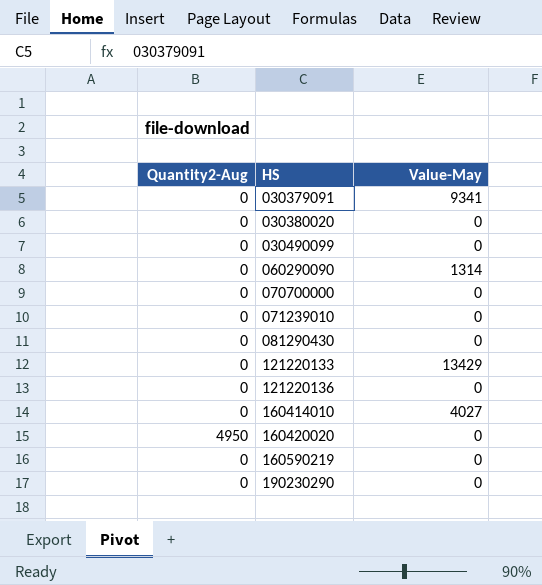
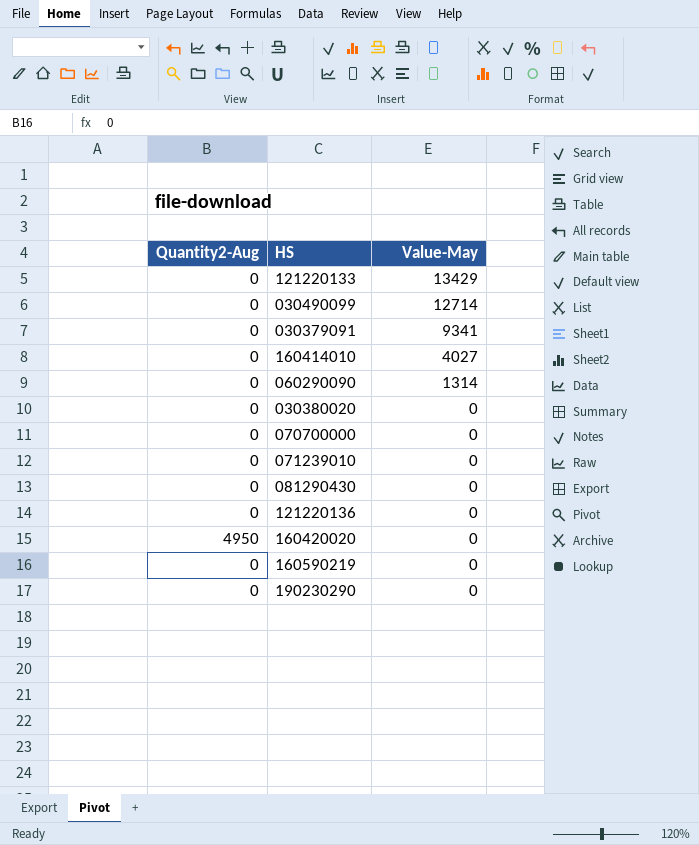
row order: HS ascending -> Value-May descending
030490099 | Value-May: 0 -> 12714

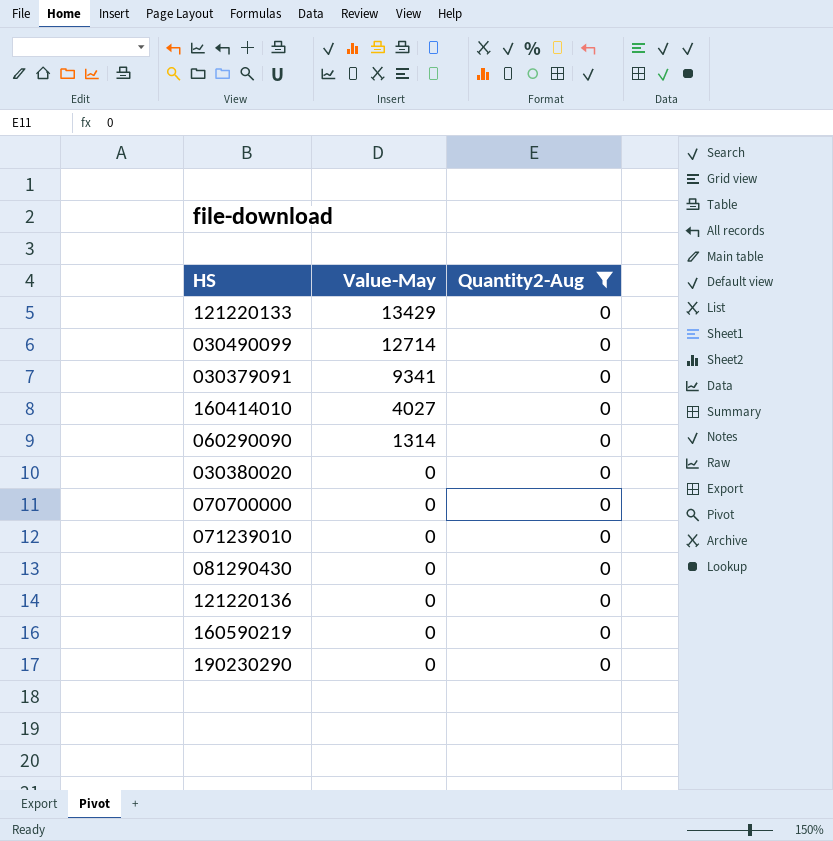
filter: none -> Quantity2-Aug = 0
column Quantity2-Aug | position: 1 -> 3

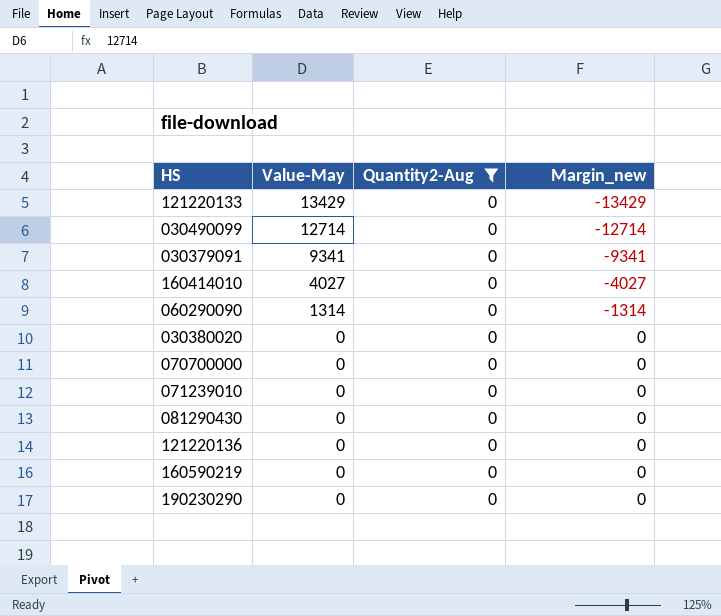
column Margin_new | formula: none -> [Quantity2-Aug] - [Value-May]

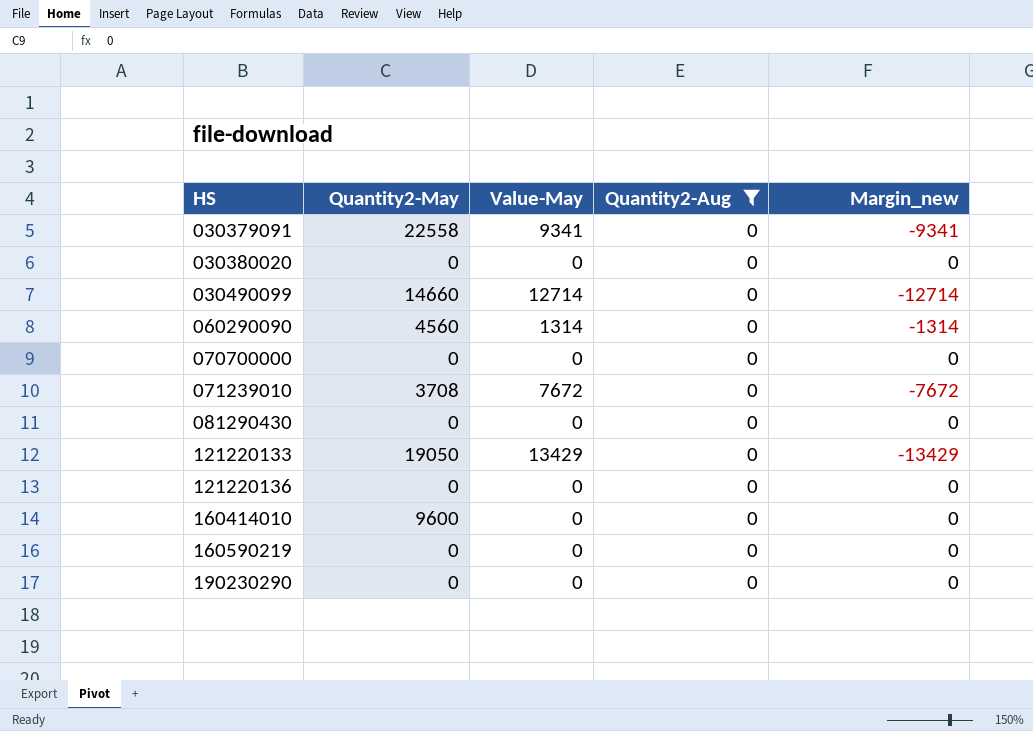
row order: Value-May descending -> HS ascending
column Quantity2-May | position: none -> 2
071239010 | Value-May: 0 -> 7672
071239010 | Margin_new: 0 -> -7672
160414010 | Value-May: 4027 -> 0
160414010 | Margin_new: -4027 -> 0

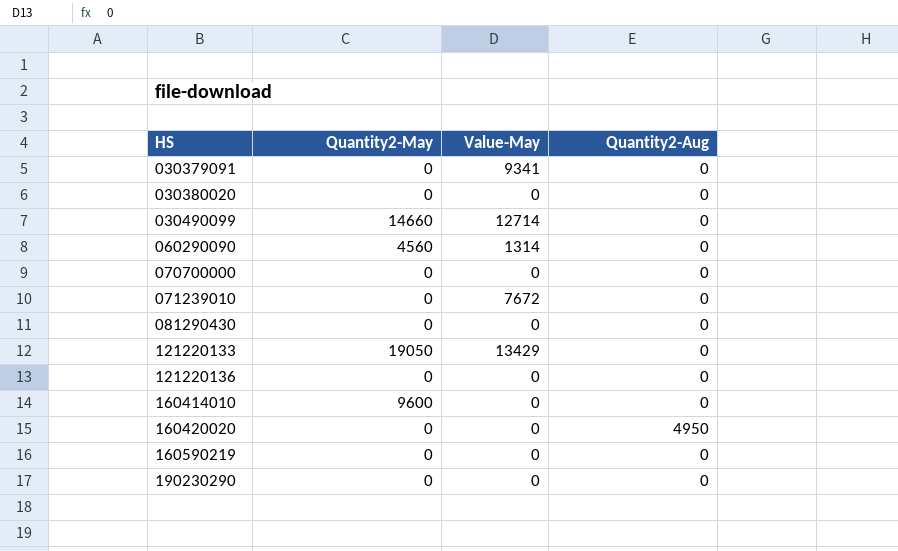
filter: Quantity2-Aug = 0 -> none
column Margin_new | formula: [Quantity2-Aug] - [Value-May] -> none
030379091 | Quantity2-May: 22558 -> 0
071239010 | Quantity2-May: 3708 -> 0

